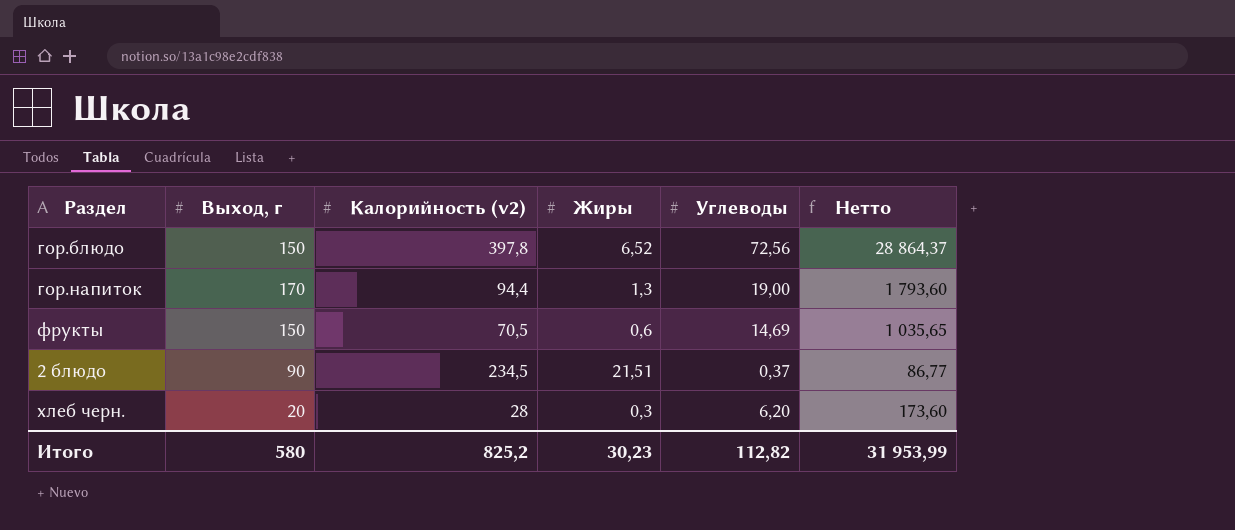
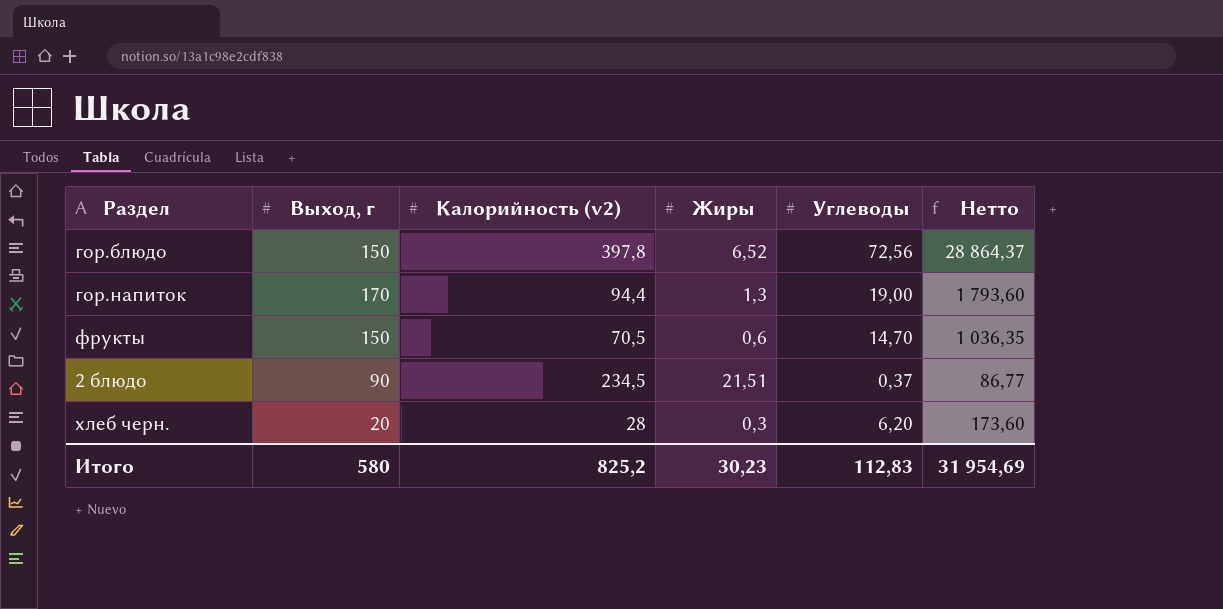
фрукты | Углеводы: 14,69 -> 14,70
фрукты | Нетто: 1 035,65 -> 1 036,35
Итого | Углеводы: 112,82 -> 112,83
Итого | Нетто: 31 953,99 -> 31 954,69

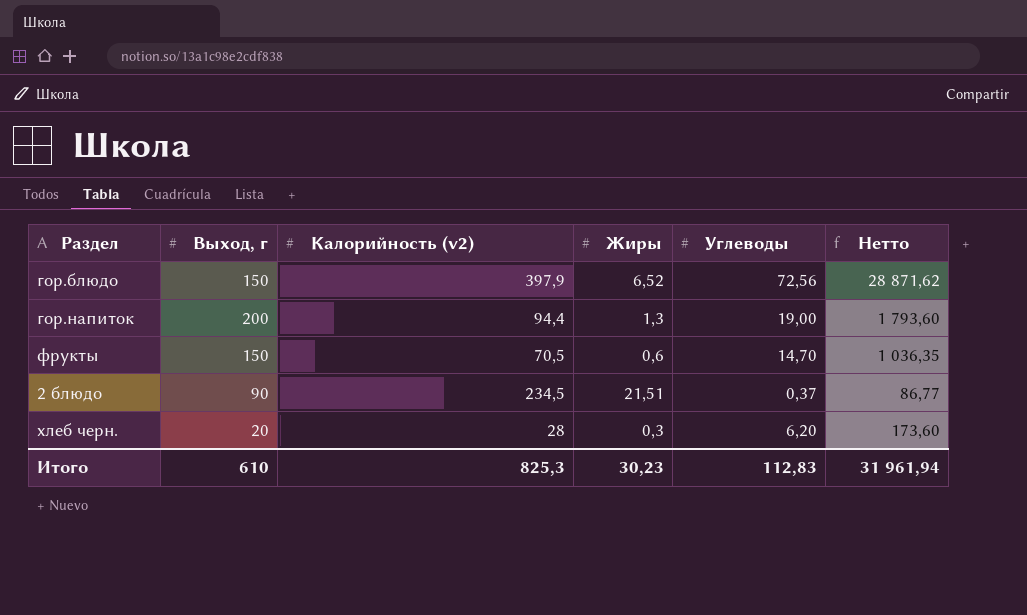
гор.блюдо | Калорийность (v2): 397,8 -> 397,9
гор.блюдо | Нетто: 28 864,37 -> 28 871,62
гор.напиток | Выход, г: 170 -> 200
Итого | Выход, г: 580 -> 610
Итого | Калорийность (v2): 825,2 -> 825,3
Итого | Нетто: 31 954,69 -> 31 961,94

